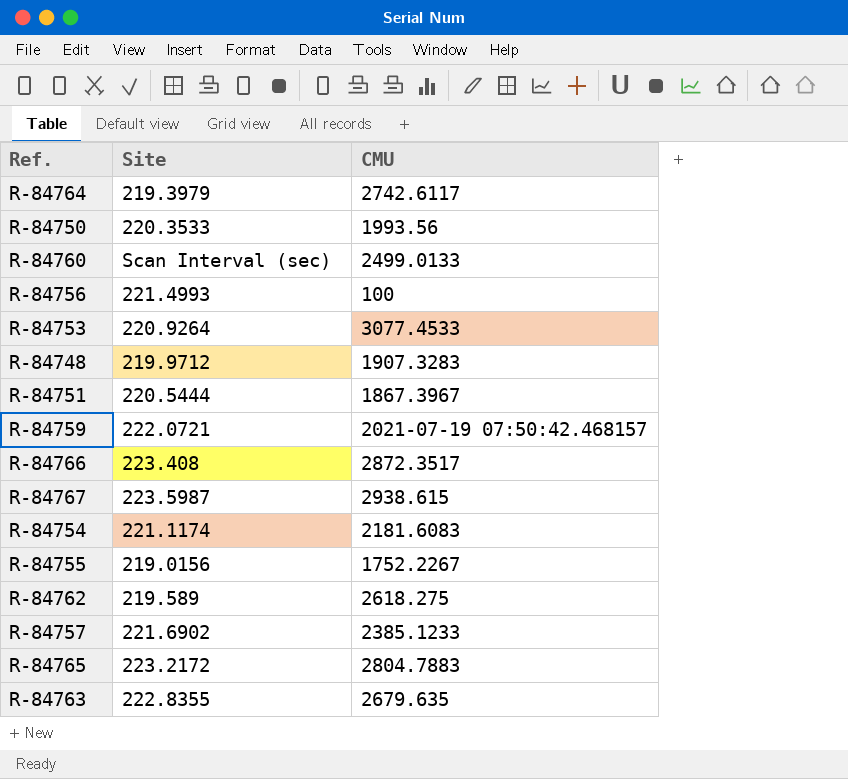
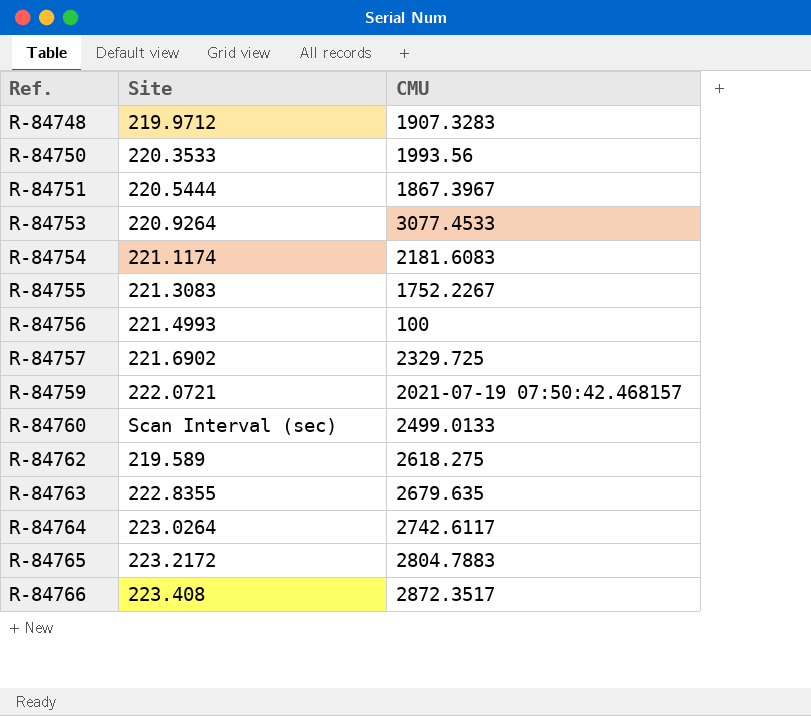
row order: none -> Ref. ascending
row R-84767: 223.5987 | 2938.615 -> none
R-84755 | Site: 219.0156 -> 221.3083
R-84757 | CMU: 2385.1233 -> 2329.725
R-84764 | Site: 219.3979 -> 223.0264

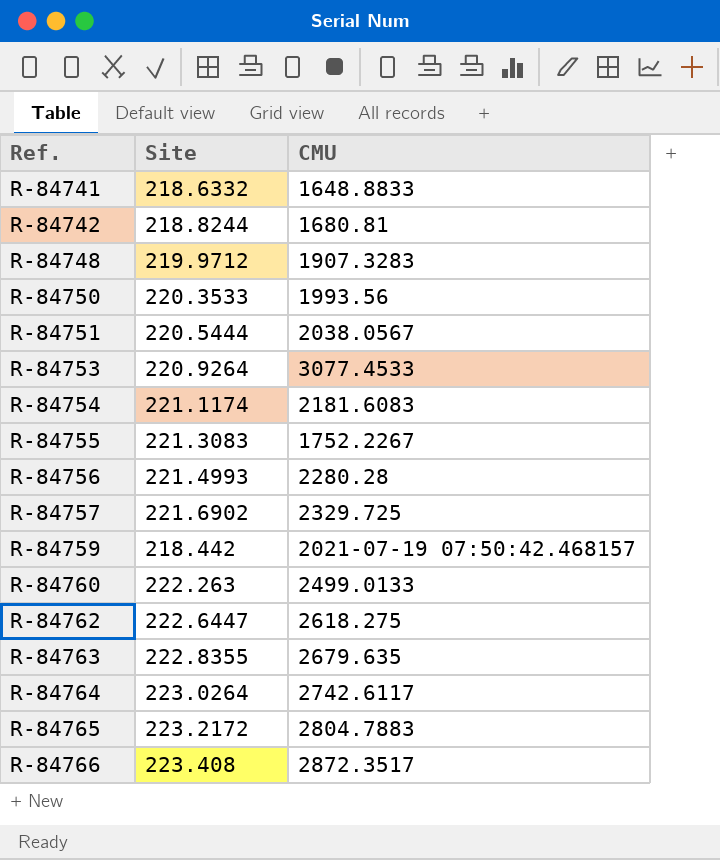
row R-84741: none -> 218.6332 | 1648.8833
row R-84742: none -> 218.8244 | 1680.81
R-84751 | CMU: 1867.3967 -> 2038.0567
R-84756 | CMU: 100 -> 2280.28
R-84759 | Site: 222.0721 -> 218.442
R-84760 | Site: Scan Interval (sec) -> 222.263
R-84762 | Site: 219.589 -> 222.6447

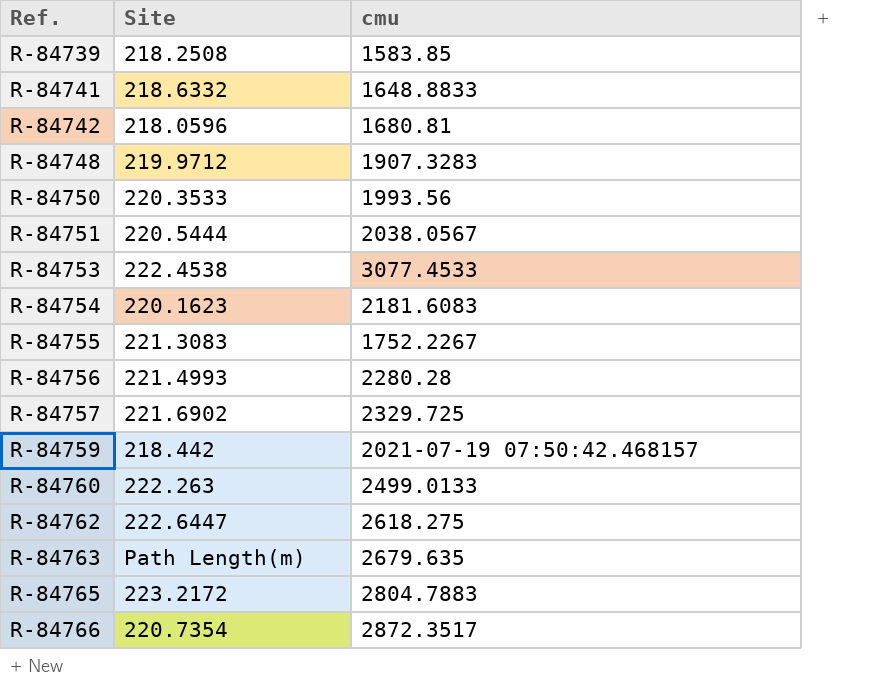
column name: CMU -> cmu
row R-84764: 223.0264 | 2742.6117 -> none
row R-84739: none -> 218.2508 | 1583.85
R-84742 | Site: 218.8244 -> 218.0596
R-84753 | Site: 220.9264 -> 222.4538
R-84754 | Site: 221.1174 -> 220.1623
R-84763 | Site: 222.8355 -> Path Length(m)
R-84766 | Site: 223.408 -> 220.7354

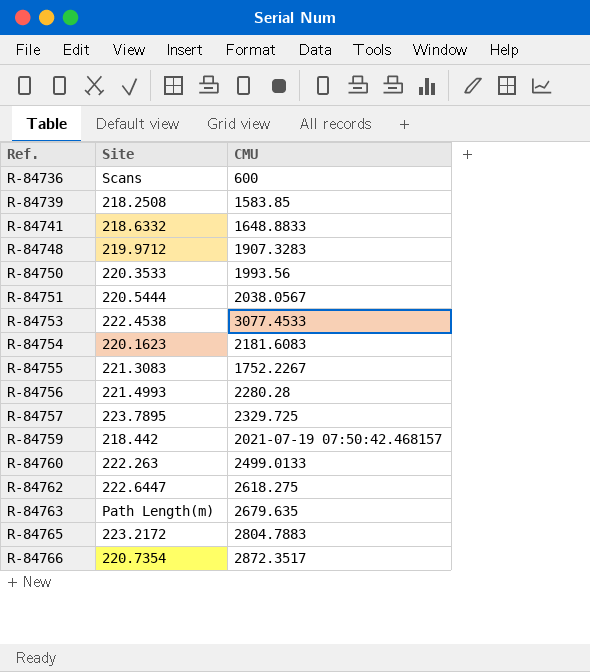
column name: cmu -> CMU
row R-84742: 218.0596 | 1680.81 -> none
row R-84736: none -> Scans | 600
R-84757 | Site: 221.6902 -> 223.7895

